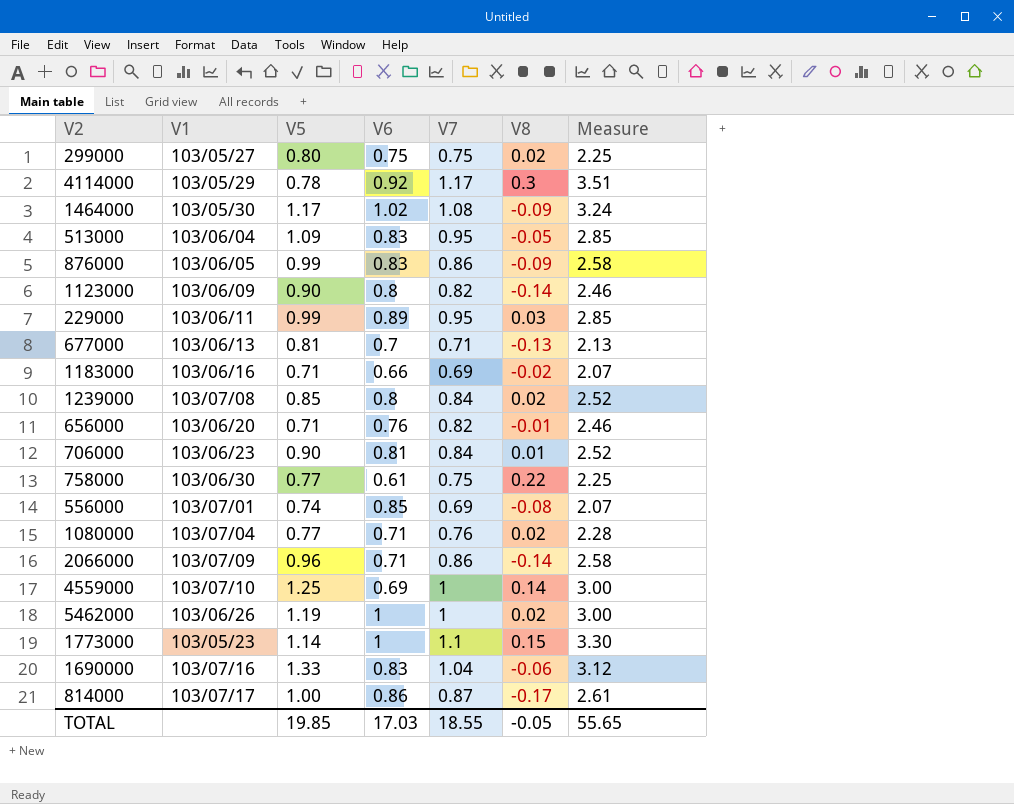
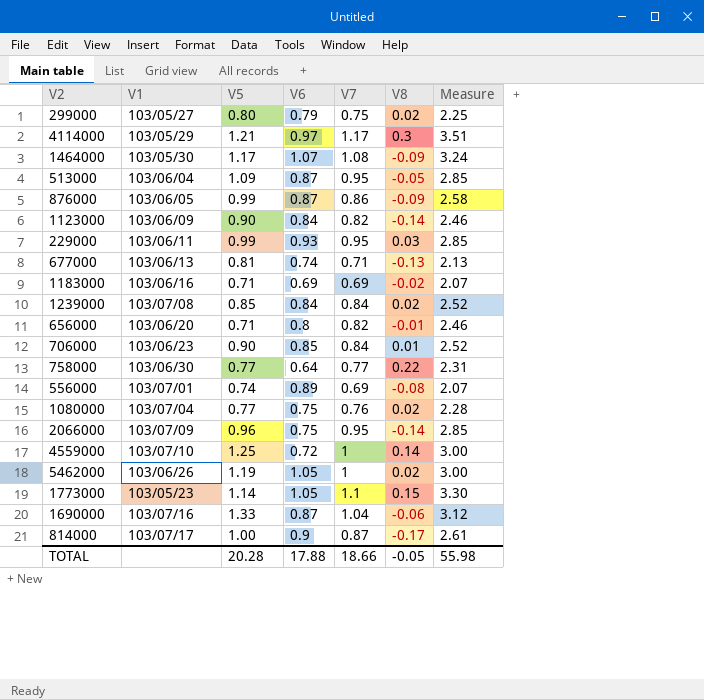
299000 | V6: 0.75 -> 0.79
4114000 | V5: 0.78 -> 1.21
4114000 | V6: 0.92 -> 0.97
1464000 | V6: 1.02 -> 1.07
513000 | V6: 0.83 -> 0.87
876000 | V6: 0.83 -> 0.87
1123000 | V6: 0.8 -> 0.84
229000 | V6: 0.89 -> 0.93
677000 | V6: 0.7 -> 0.74
1183000 | V6: 0.66 -> 0.69
1239000 | V6: 0.8 -> 0.84
656000 | V6: 0.76 -> 0.8
706000 | V6: 0.81 -> 0.85
758000 | V6: 0.61 -> 0.64
758000 | V7: 0.75 -> 0.77
758000 | Measure: 2.25 -> 2.31
556000 | V6: 0.85 -> 0.89
1080000 | V6: 0.71 -> 0.75
2066000 | V6: 0.71 -> 0.75
2066000 | V7: 0.86 -> 0.95
2066000 | Measure: 2.58 -> 2.85
4559000 | V6: 0.69 -> 0.72
5462000 | V6: 1 -> 1.05
1773000 | V6: 1 -> 1.05
1690000 | V6: 0.83 -> 0.87
814000 | V6: 0.86 -> 0.9
TOTAL | V5: 19.85 -> 20.28
TOTAL | V6: 17.03 -> 17.88
TOTAL | V7: 18.55 -> 18.66
TOTAL | Measure: 55.65 -> 55.98

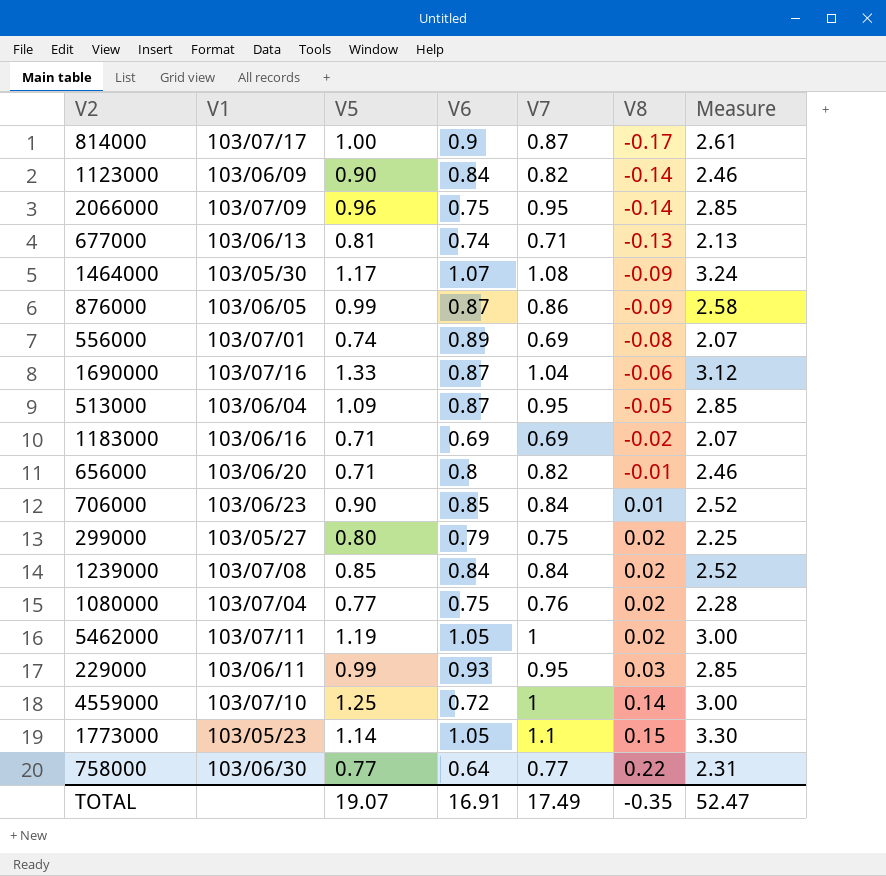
row order: none -> V8 ascending
row 4114000: 103/05/29 | 1.21 | 0.97 | 1.17 | 0.3 | 3.51 -> none
5462000 | V1: 103/06/26 -> 103/07/11
TOTAL | V5: 20.28 -> 19.07
TOTAL | V6: 17.88 -> 16.91
TOTAL | V7: 18.66 -> 17.49
TOTAL | V8: -0.05 -> -0.35
TOTAL | Measure: 55.98 -> 52.47

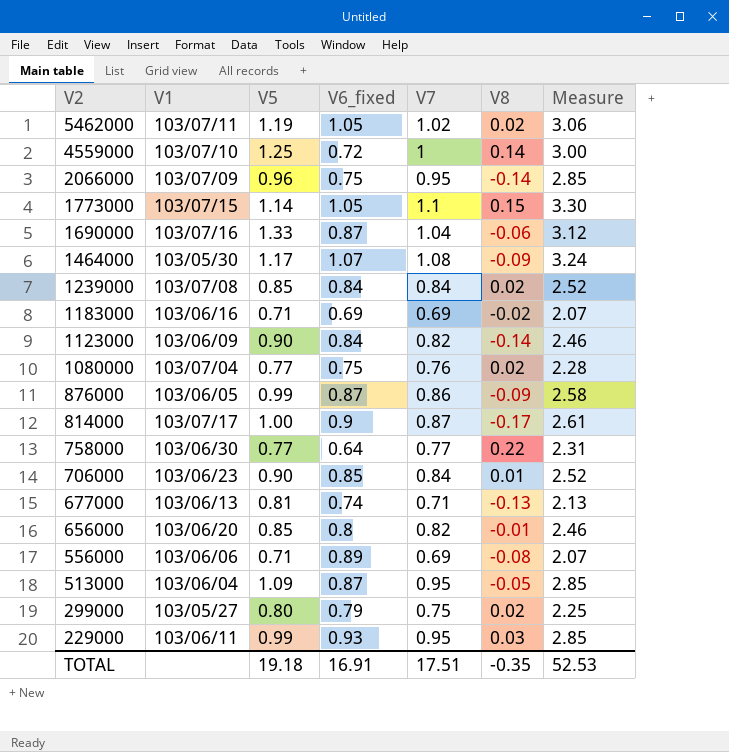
row order: V8 ascending -> V2 descending
column name: V6 -> V6_fixed
5462000 | V7: 1 -> 1.02
5462000 | Measure: 3.00 -> 3.06
1773000 | V1: 103/05/23 -> 103/07/15
656000 | V5: 0.71 -> 0.85
556000 | V1: 103/07/01 -> 103/06/06
556000 | V5: 0.74 -> 0.71
TOTAL | V5: 19.07 -> 19.18
TOTAL | V7: 17.49 -> 17.51
TOTAL | Measure: 52.47 -> 52.53

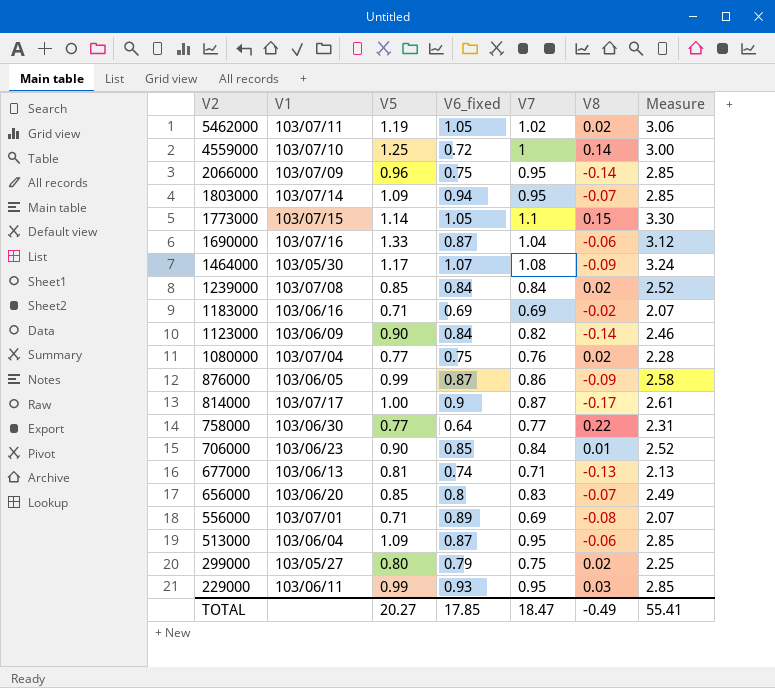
row 1803000: none -> 103/07/14 | 1.09 | 0.94 | 0.95 | -0.07 | 2.85
656000 | V7: 0.82 -> 0.83
656000 | V8: -0.01 -> -0.07
656000 | Measure: 2.46 -> 2.49
556000 | V1: 103/06/06 -> 103/07/01
513000 | V8: -0.05 -> -0.06
TOTAL | V5: 19.18 -> 20.27
TOTAL | V6_fixed: 16.91 -> 17.85
TOTAL | V7: 17.51 -> 18.47
TOTAL | V8: -0.35 -> -0.49
TOTAL | Measure: 52.53 -> 55.41

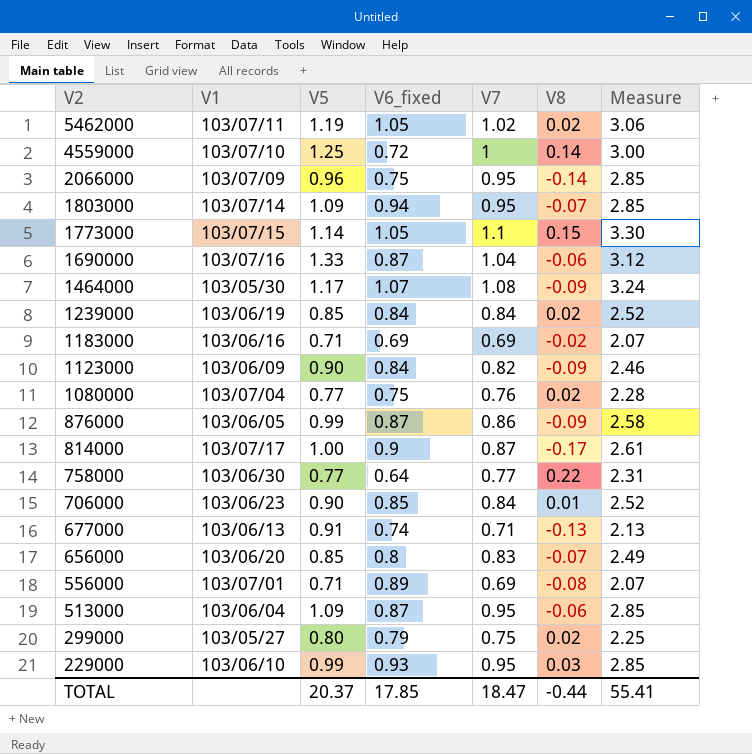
1239000 | V1: 103/07/08 -> 103/06/19
1123000 | V8: -0.14 -> -0.09
677000 | V5: 0.81 -> 0.91
229000 | V1: 103/06/11 -> 103/06/10
TOTAL | V5: 20.27 -> 20.37
TOTAL | V8: -0.49 -> -0.44

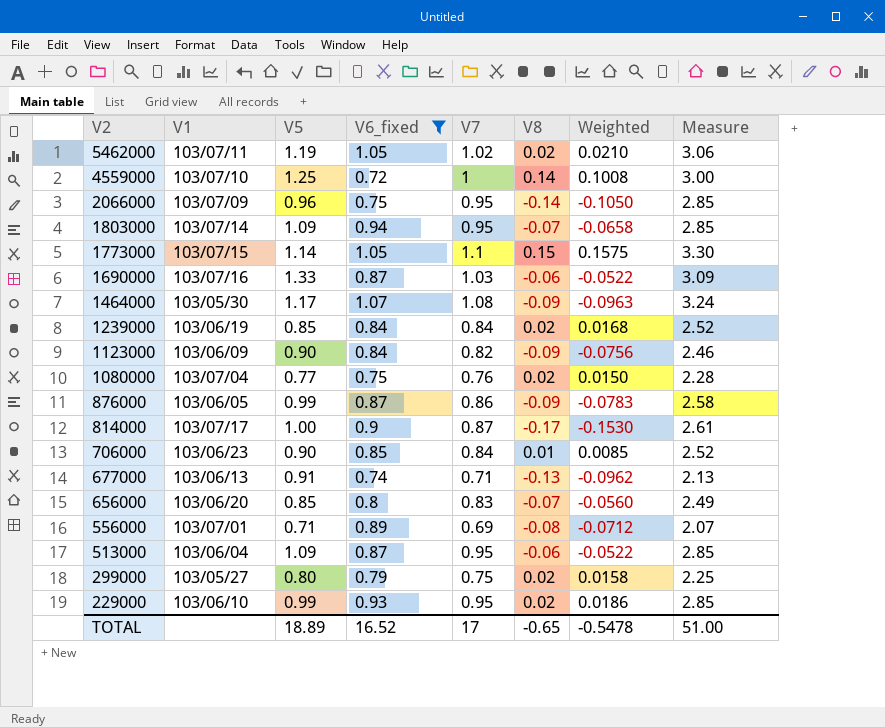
filter: none -> V6_fixed >= 0.72
column Weighted | formula: none -> [V6_fixed] * [V8]
1690000 | V7: 1.04 -> 1.03
1690000 | Measure: 3.12 -> 3.09
229000 | V8: 0.03 -> 0.02
TOTAL | V5: 20.37 -> 18.89
TOTAL | V6_fixed: 17.85 -> 16.52
TOTAL | V7: 18.47 -> 17
TOTAL | V8: -0.44 -> -0.65
TOTAL | Measure: 55.41 -> 51.00

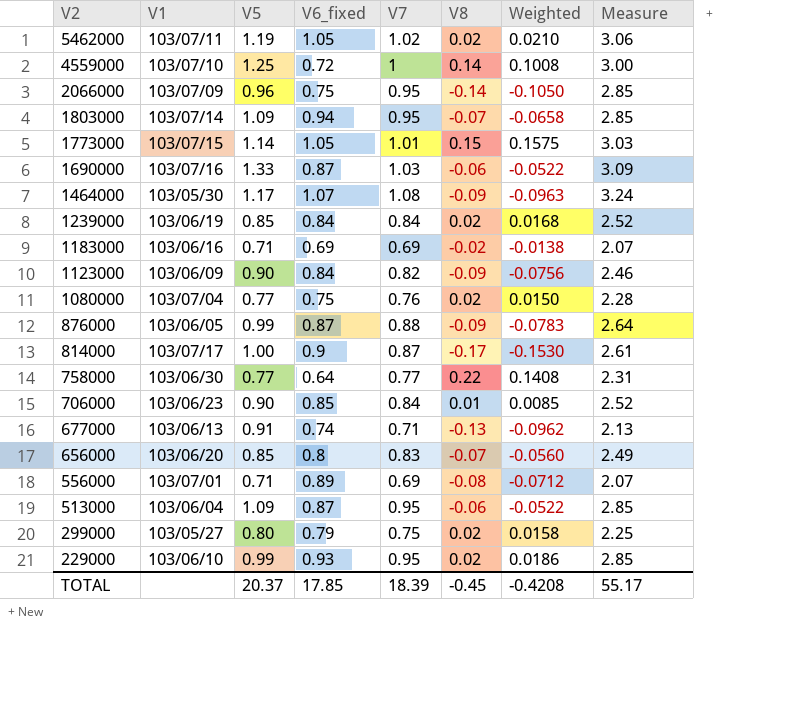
filter: V6_fixed >= 0.72 -> none
1773000 | V7: 1.1 -> 1.01
1773000 | Measure: 3.30 -> 3.03
876000 | V7: 0.86 -> 0.88
876000 | Measure: 2.58 -> 2.64
TOTAL | V5: 18.89 -> 20.37
TOTAL | V6_fixed: 16.52 -> 17.85
TOTAL | V7: 17 -> 18.39
TOTAL | V8: -0.65 -> -0.45
TOTAL | Weighted: -0.5478 -> -0.4208
TOTAL | Measure: 51.00 -> 55.17

